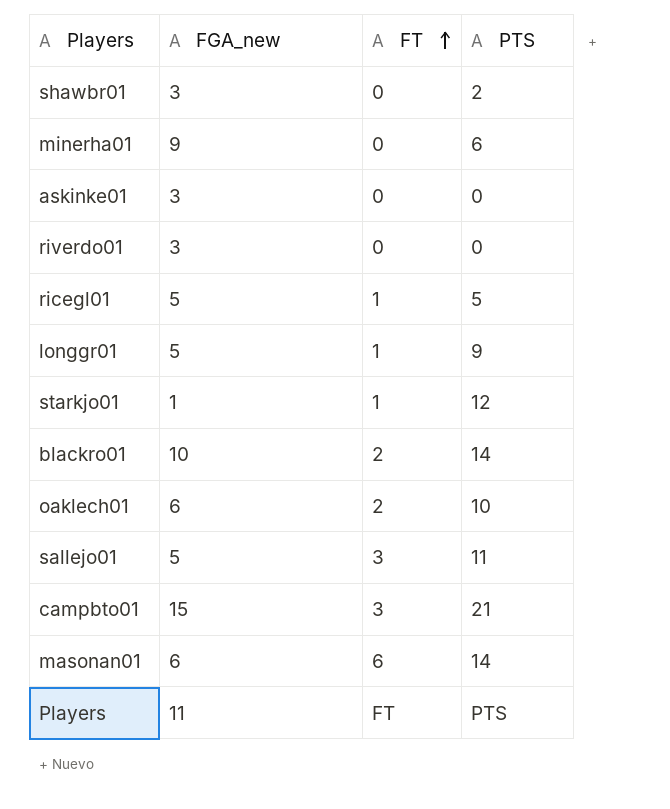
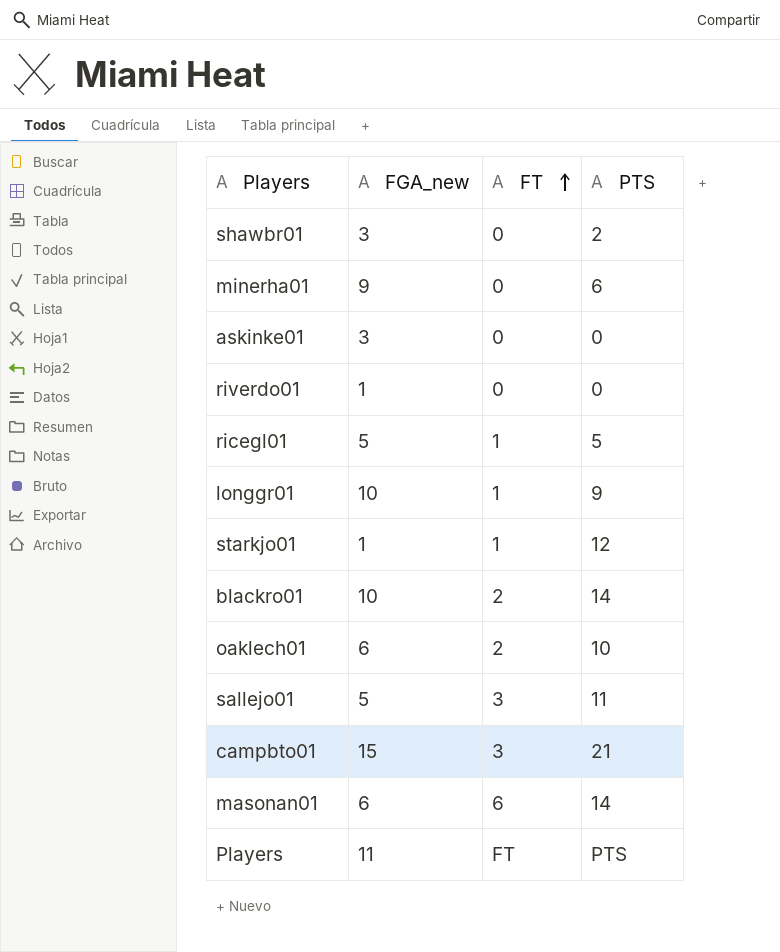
riverdo01 | FGA_new: 3 -> 1
longgr01 | FGA_new: 5 -> 10

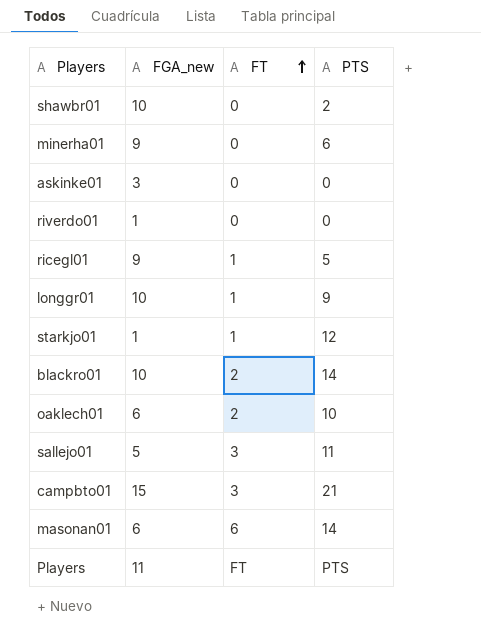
shawbr01 | FGA_new: 3 -> 10
ricegl01 | FGA_new: 5 -> 9

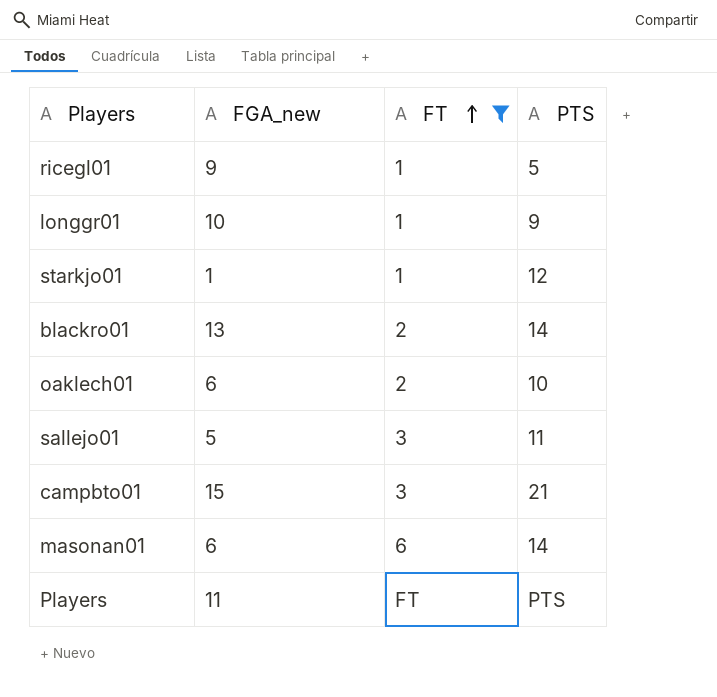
filter: none -> FT != 0
blackro01 | FGA_new: 10 -> 13

